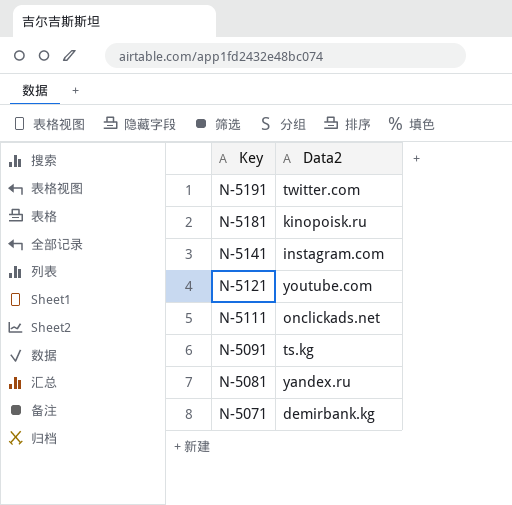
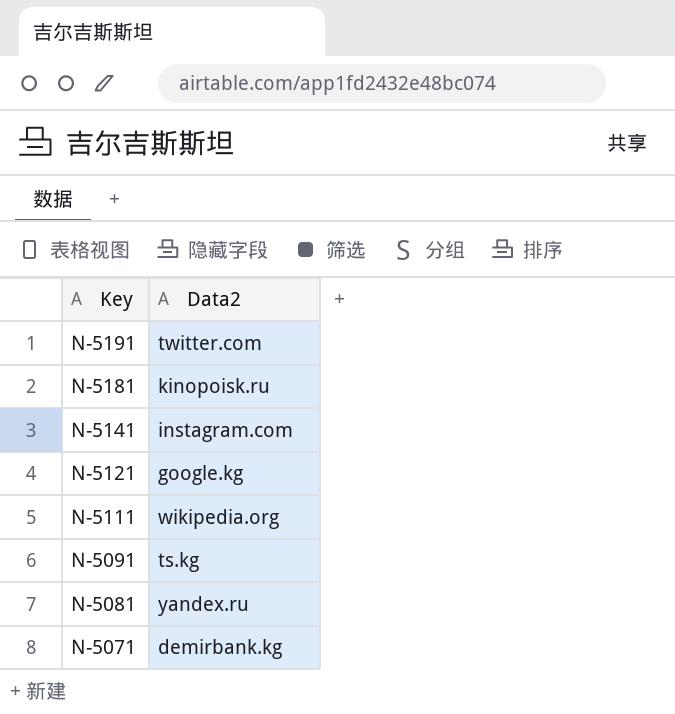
N-5121 | Data2: youtube.com -> google.kg
N-5111 | Data2: onclickads.net -> wikipedia.org

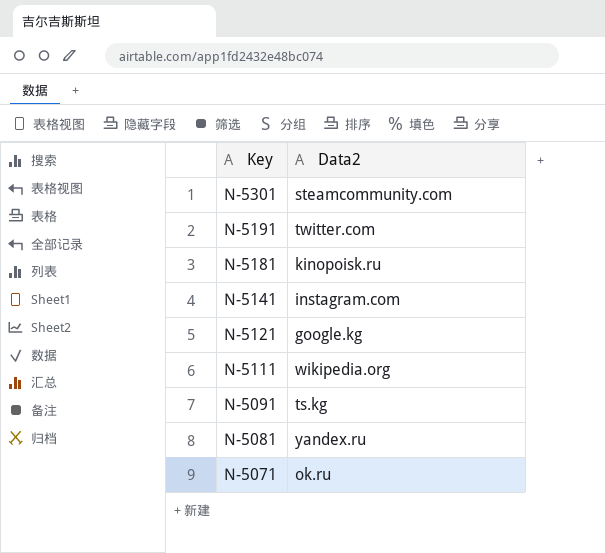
row N-5301: none -> steamcommunity.com
N-5071 | Data2: demirbank.kg -> ok.ru

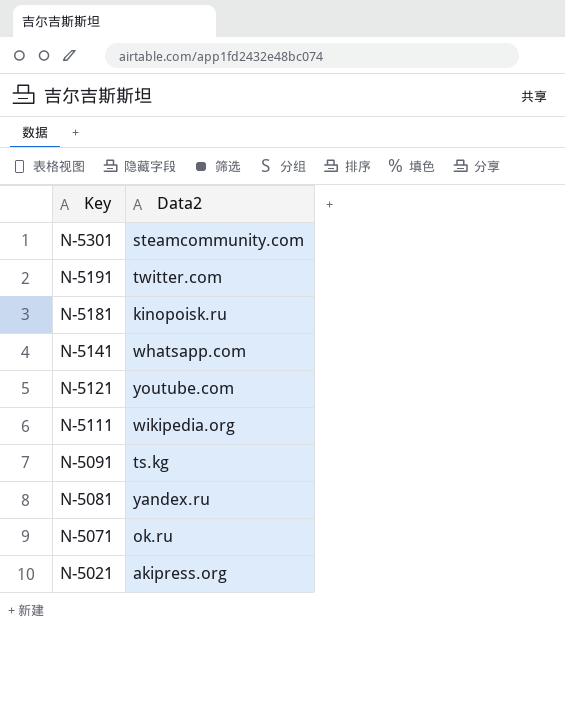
N-5141 | Data2: instagram.com -> whatsapp.com
N-5121 | Data2: google.kg -> youtube.com
row N-5021: none -> akipress.org

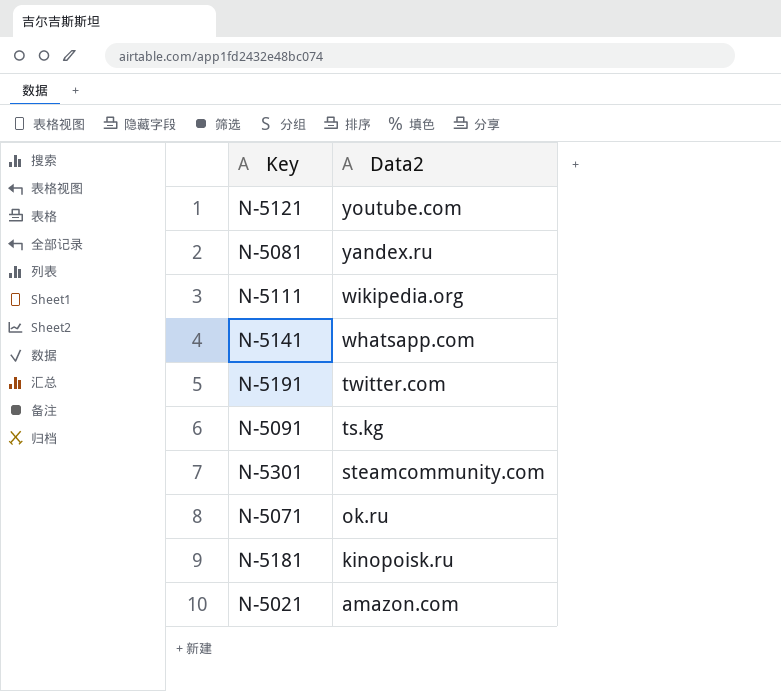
row order: Key descending -> Data2 descending
N-5021 | Data2: akipress.org -> amazon.com

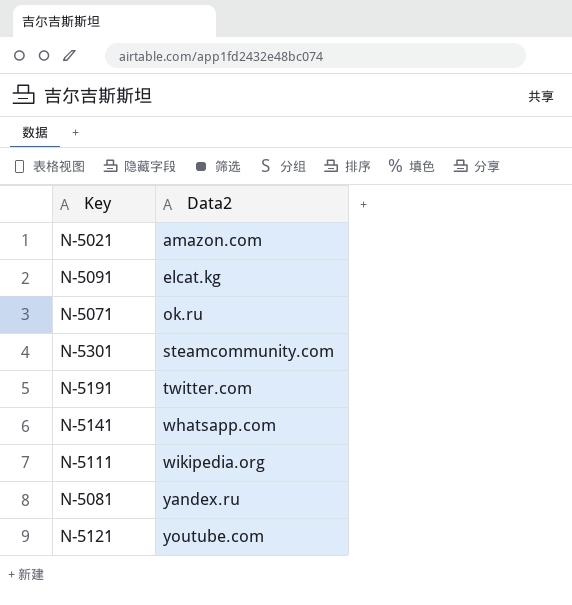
row order: Data2 descending -> Data2 ascending
row N-5181: kinopoisk.ru -> none
N-5091 | Data2: ts.kg -> elcat.kg

